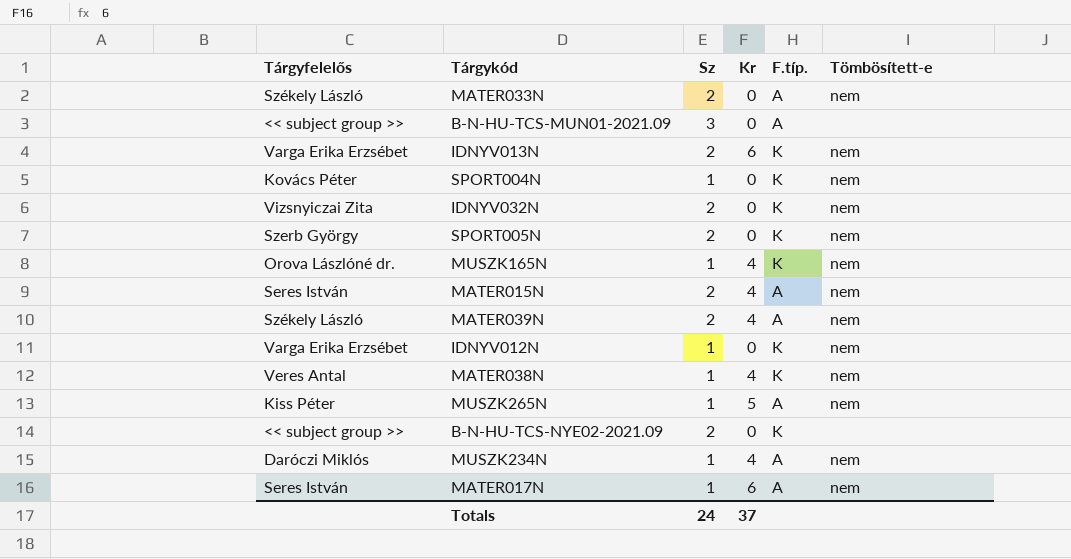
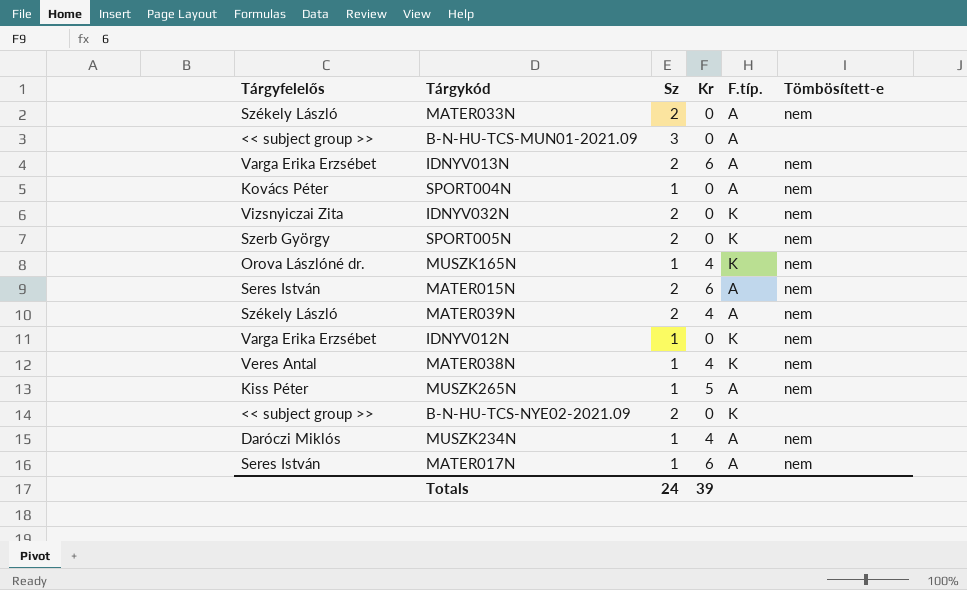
IDNYV013N | F.típ.: K -> A
SPORT004N | F.típ.: K -> A
MATER015N | Kr: 4 -> 6
Totals | Kr: 37 -> 39

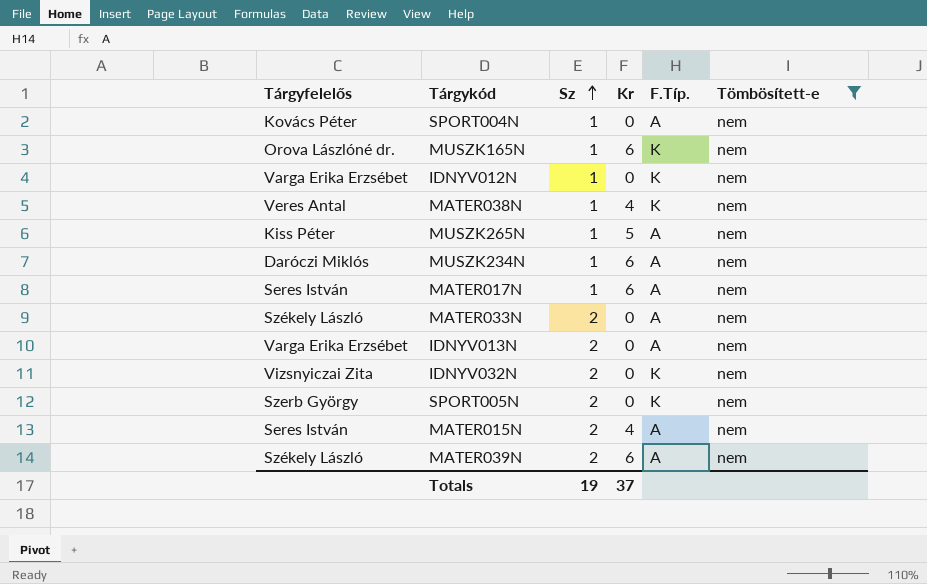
filter: none -> Tömbösített-e = nem
row order: none -> Sz ascending
column name: F.típ. -> F.Típ.
MUSZK165N | Kr: 4 -> 6
MUSZK234N | Kr: 4 -> 6
IDNYV013N | Kr: 6 -> 0
MATER015N | Kr: 6 -> 4
MATER039N | Kr: 4 -> 6
Totals | Sz: 24 -> 19
Totals | Kr: 39 -> 37

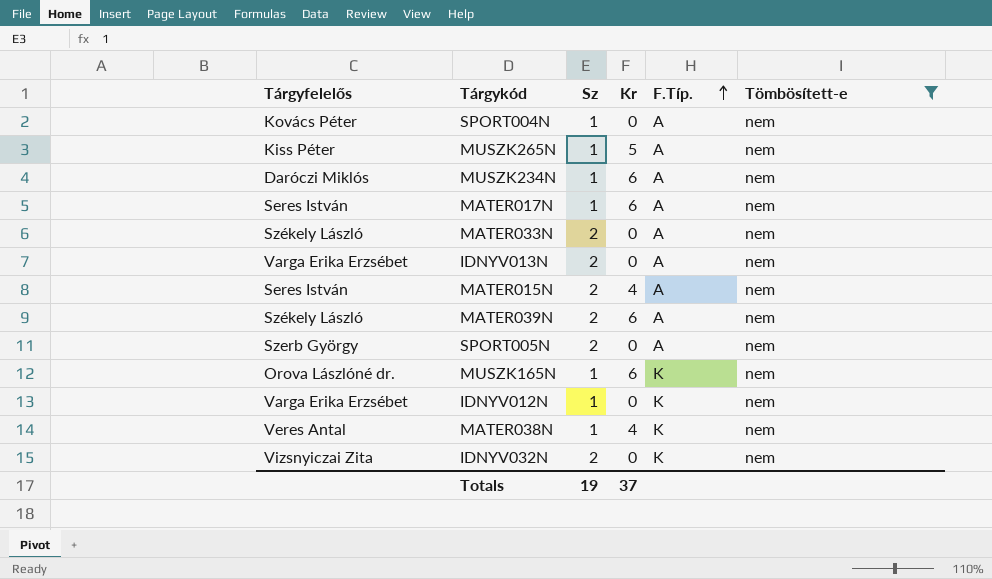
row order: Sz ascending -> F.Típ. ascending
SPORT005N | F.Típ.: K -> A

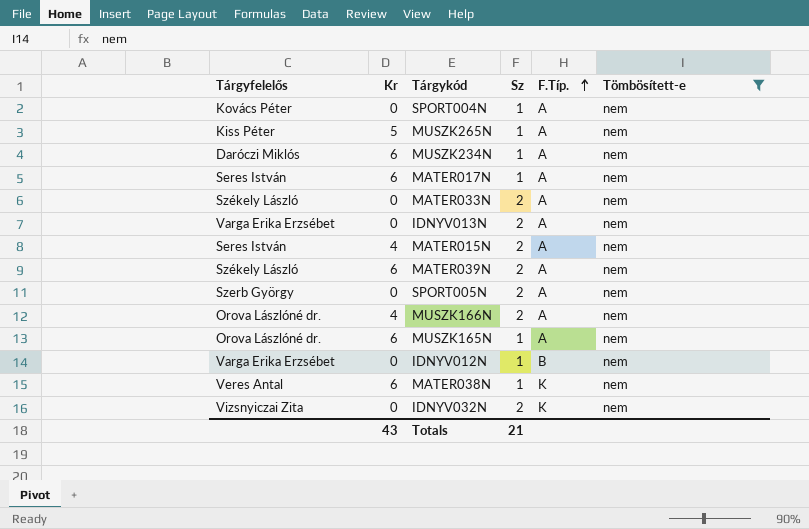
column Kr | position: 4 -> 2
row MUSZK166N: none -> Orova Lászlóné dr. | 4 | 2 | A | nem
MUSZK165N | F.Típ.: K -> A
IDNYV012N | F.Típ.: K -> B
MATER038N | Kr: 4 -> 6
Totals | Kr: 37 -> 43
Totals | Sz: 19 -> 21

